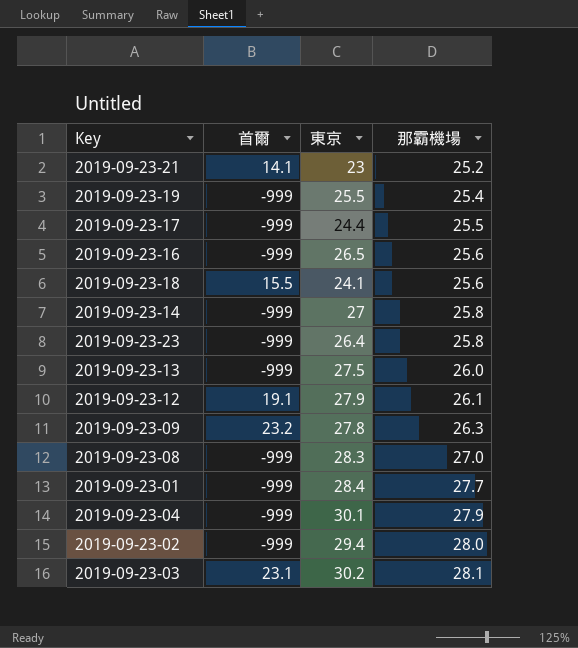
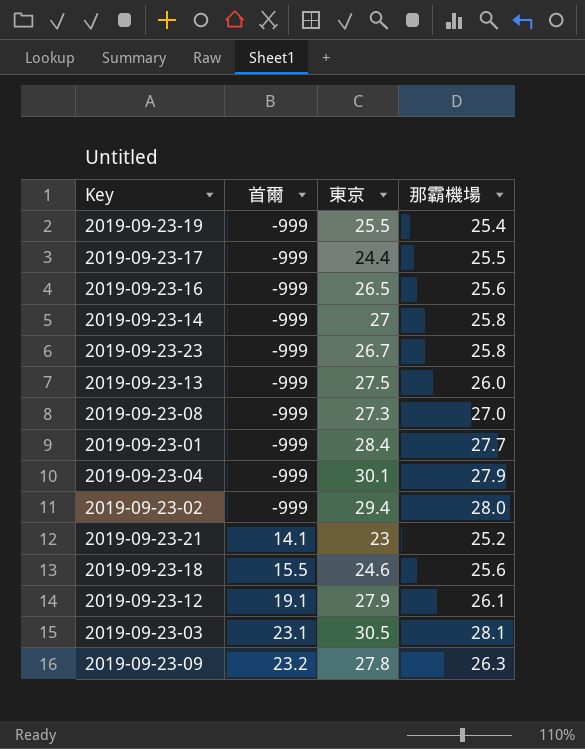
row order: 那霸機場 ascending -> 首爾 ascending
2019-09-23-23 | 東京: 26.4 -> 26.7
2019-09-23-08 | 東京: 28.3 -> 27.3
2019-09-23-18 | 東京: 24.1 -> 24.6
2019-09-23-03 | 東京: 30.2 -> 30.5

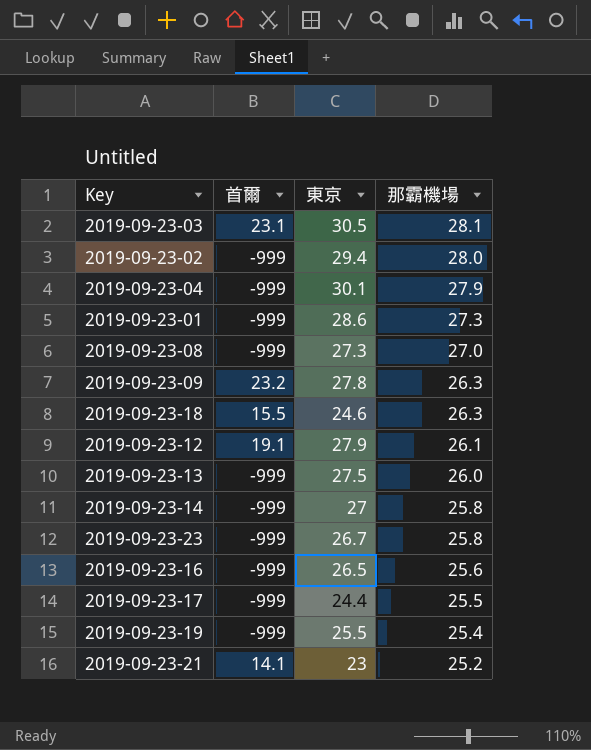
row order: 首爾 ascending -> 那霸機場 descending
2019-09-23-01 | 東京: 28.4 -> 28.6
2019-09-23-01 | 那霸機場: 27.7 -> 27.3
2019-09-23-18 | 那霸機場: 25.6 -> 26.3

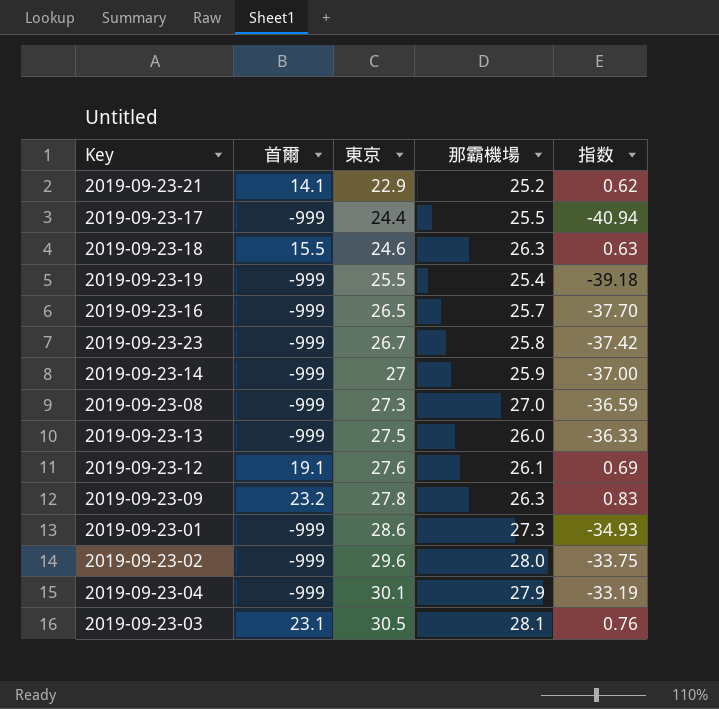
row order: 那霸機場 descending -> 東京 ascending
column 指数 | formula: none -> [首爾] / [東京]
2019-09-23-21 | 東京: 23 -> 22.9
2019-09-23-16 | 那霸機場: 25.6 -> 25.7
2019-09-23-14 | 那霸機場: 25.8 -> 25.9
2019-09-23-12 | 東京: 27.9 -> 27.6
2019-09-23-02 | 東京: 29.4 -> 29.6

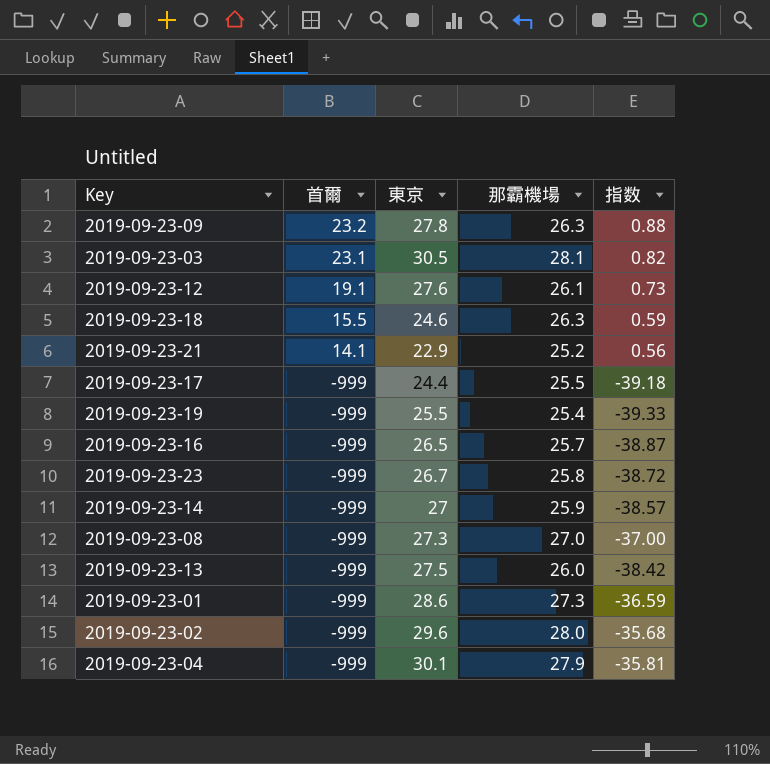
row order: 東京 ascending -> 首爾 descending
column 指数 | formula: [首爾] / [東京] -> [首爾] / [那霸機場]

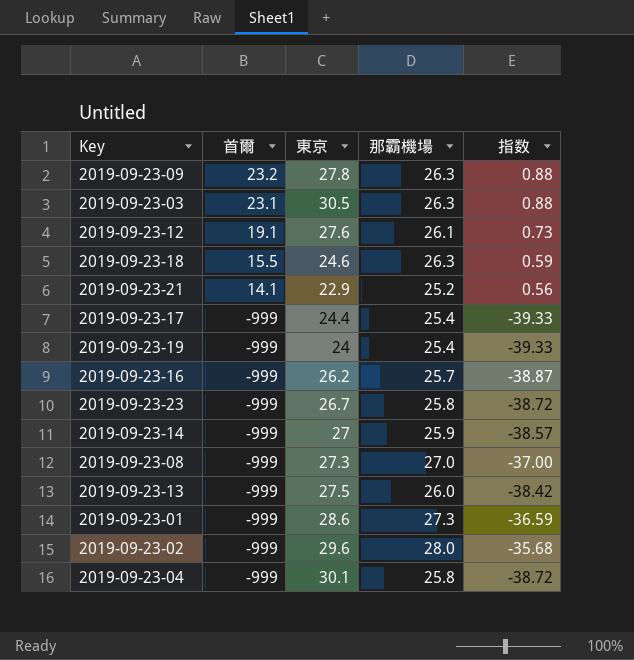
2019-09-23-03 | 那霸機場: 28.1 -> 26.3
2019-09-23-03 | 指数: 0.82 -> 0.88
2019-09-23-17 | 那霸機場: 25.5 -> 25.4
2019-09-23-17 | 指数: -39.18 -> -39.33
2019-09-23-19 | 東京: 25.5 -> 24
2019-09-23-16 | 東京: 26.5 -> 26.2
2019-09-23-04 | 那霸機場: 27.9 -> 25.8
2019-09-23-04 | 指数: -35.81 -> -38.72

